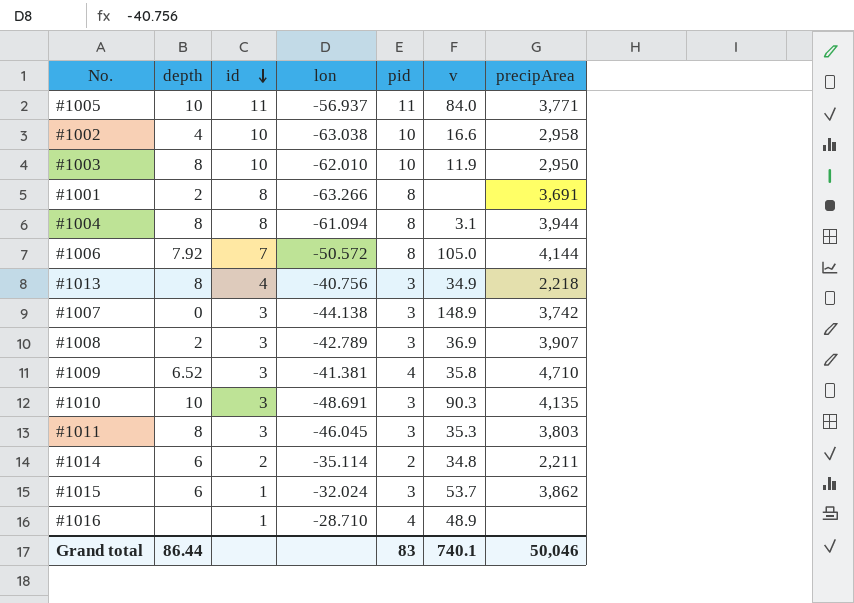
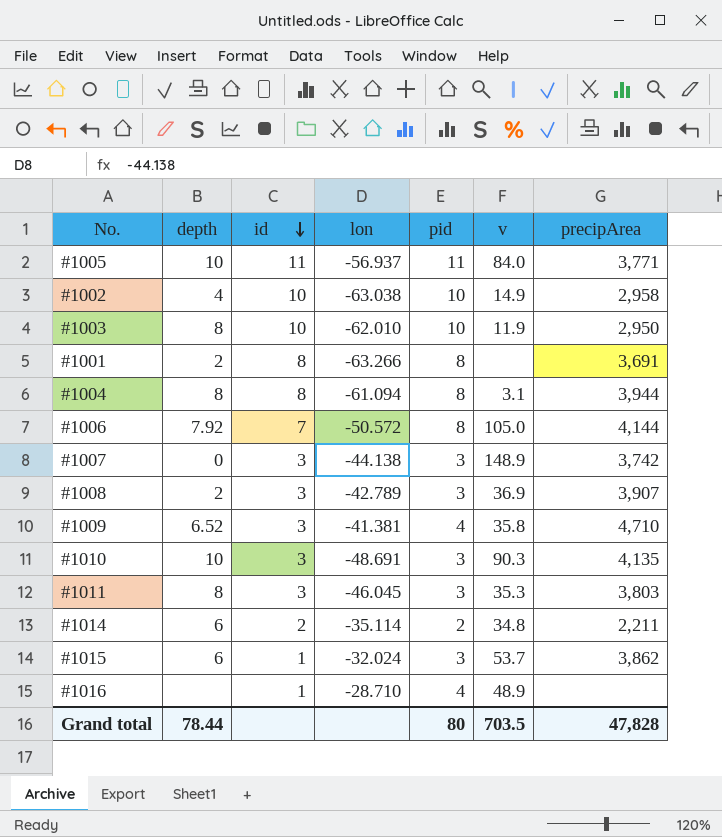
row #1013: 8 | 4 | -40.756 | 3 | 34.9 | 2,218 -> none
#1002 | v: 16.6 -> 14.9
Grand total | depth: 86.44 -> 78.44
Grand total | pid: 83 -> 80
Grand total | v: 740.1 -> 703.5
Grand total | precipArea: 50,046 -> 47,828

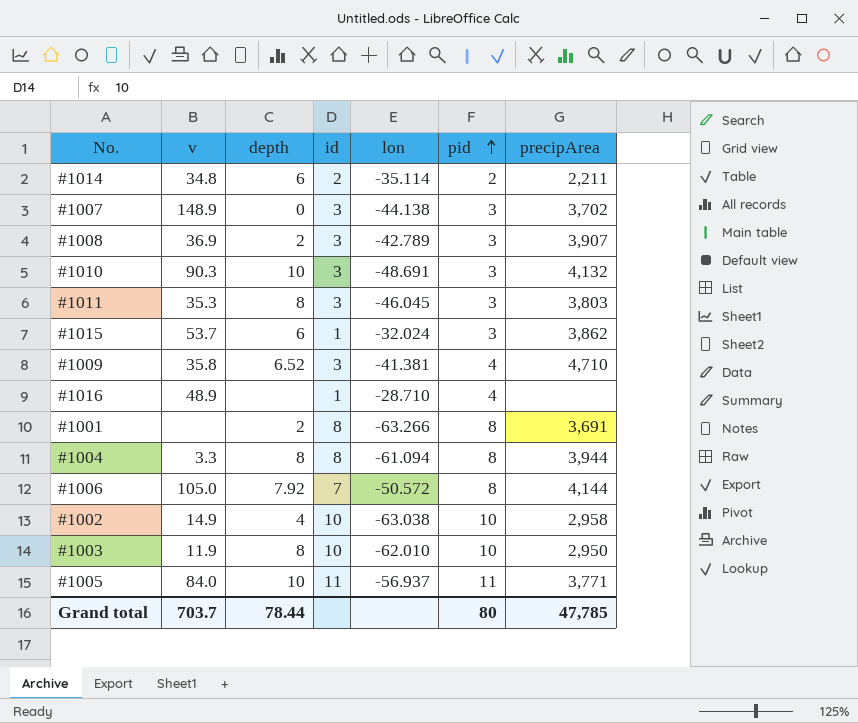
row order: id descending -> pid ascending
column v | position: 6 -> 2
#1007 | precipArea: 3,742 -> 3,702
#1010 | precipArea: 4,135 -> 4,132
#1004 | v: 3.1 -> 3.3
Grand total | v: 703.5 -> 703.7
Grand total | precipArea: 47,828 -> 47,785

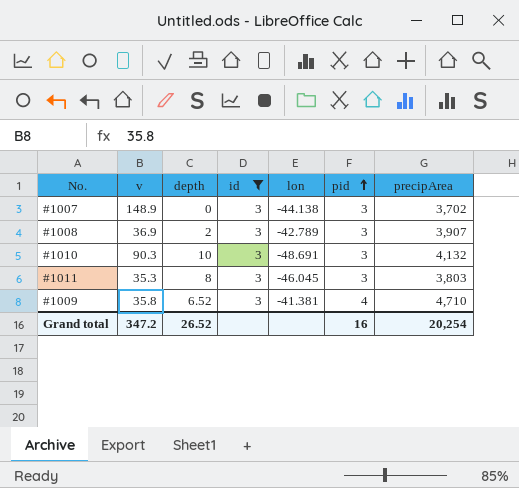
filter: none -> id = 3
Grand total | v: 703.7 -> 347.2
Grand total | depth: 78.44 -> 26.52
Grand total | pid: 80 -> 16
Grand total | precipArea: 47,785 -> 20,254

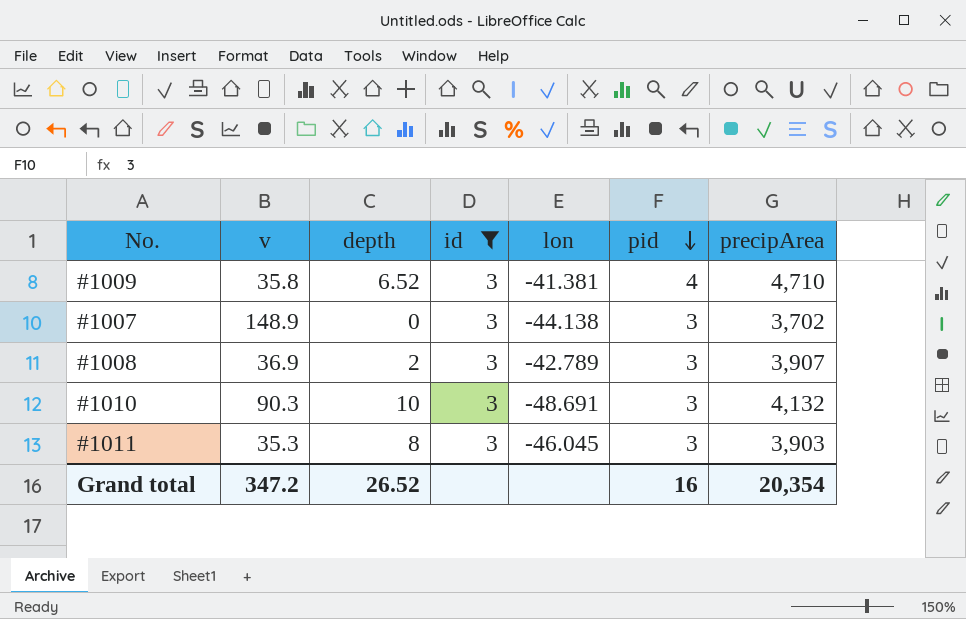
row order: pid ascending -> pid descending
#1011 | precipArea: 3,803 -> 3,903
Grand total | precipArea: 20,254 -> 20,354

